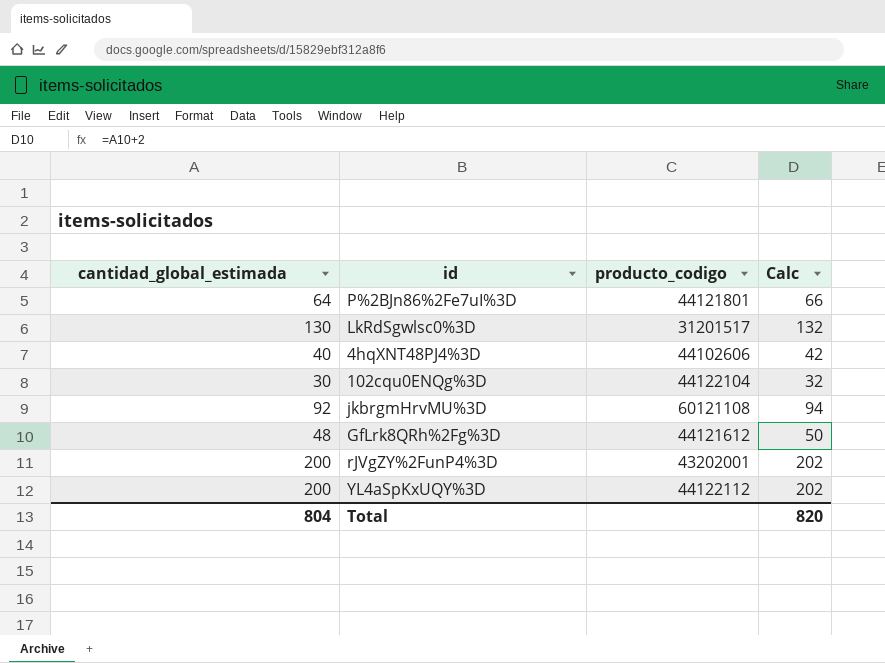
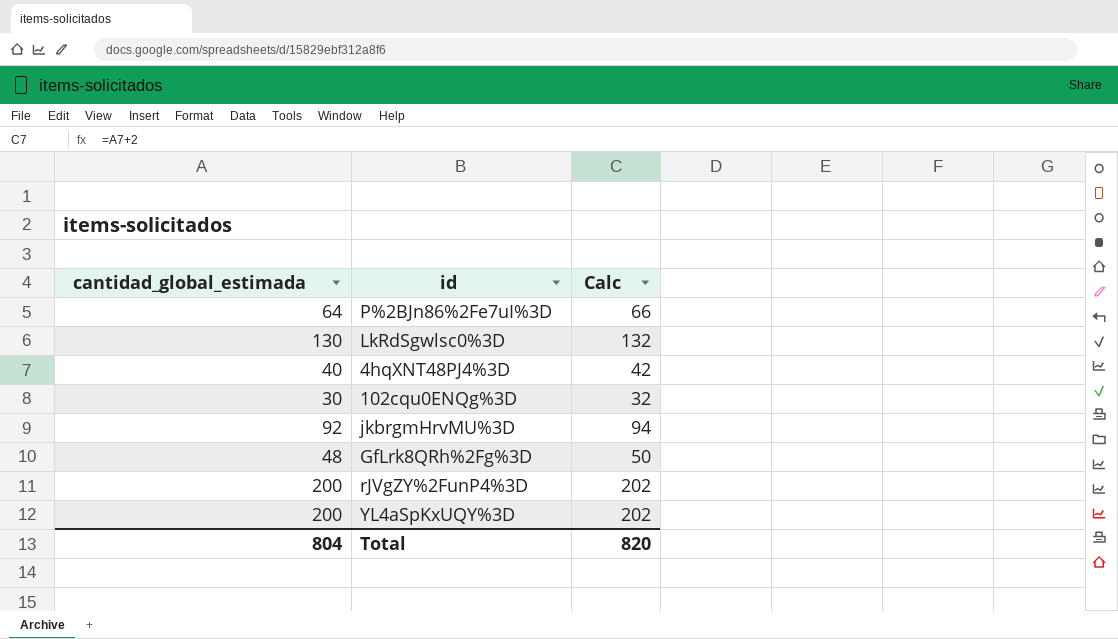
column producto_codigo | position: 3 -> none

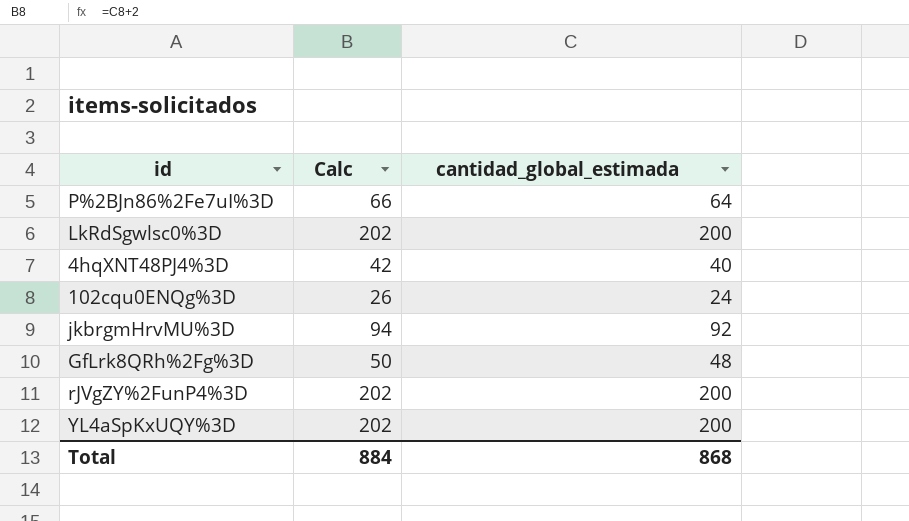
column cantidad_global_estimada | position: 1 -> 3
LkRdSgwlsc0%3D | Calc: 132 -> 202
LkRdSgwlsc0%3D | cantidad_global_estimada: 130 -> 200
102cqu0ENQg%3D | Calc: 32 -> 26
102cqu0ENQg%3D | cantidad_global_estimada: 30 -> 24
Total | Calc: 820 -> 884
Total | cantidad_global_estimada: 804 -> 868

